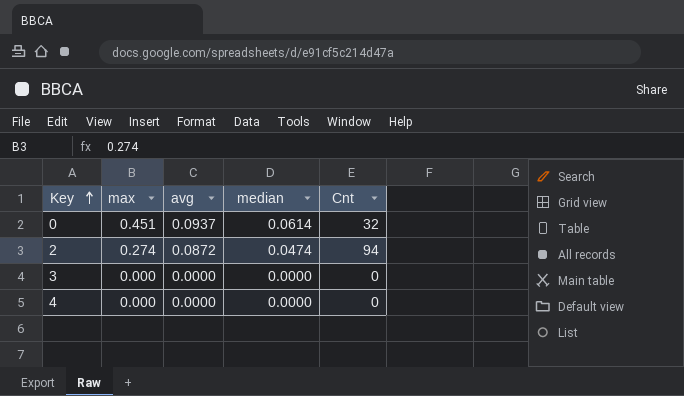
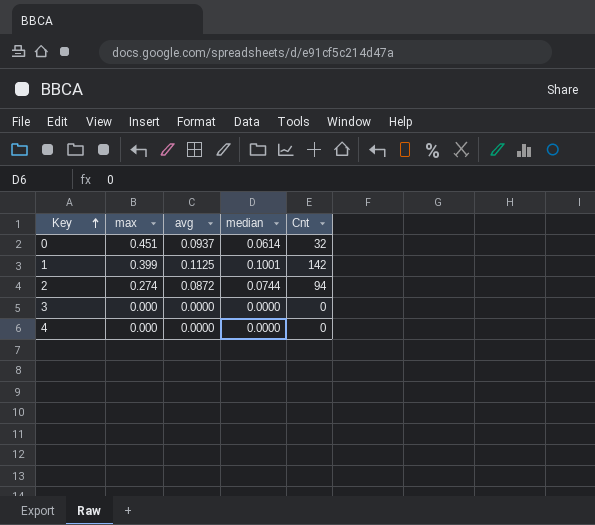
row 1: none -> 0.399 | 0.1125 | 0.1001 | 142
2 | median: 0.0474 -> 0.0744

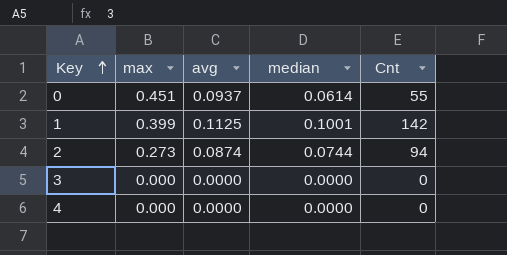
0 | Cnt: 32 -> 55
2 | max: 0.274 -> 0.273
2 | avg: 0.0872 -> 0.0874

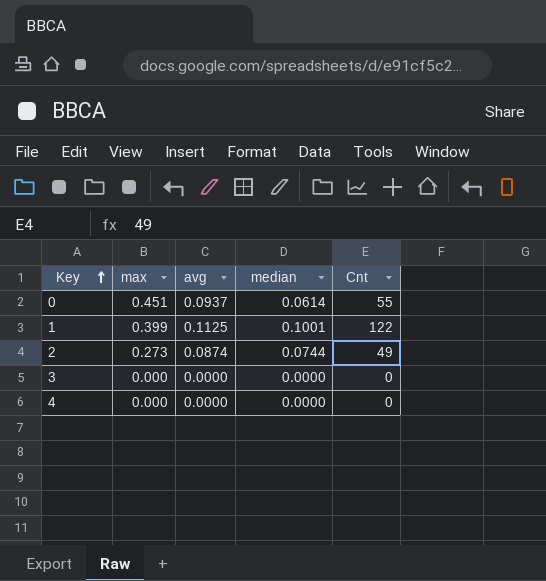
1 | Cnt: 142 -> 122
2 | Cnt: 94 -> 49

